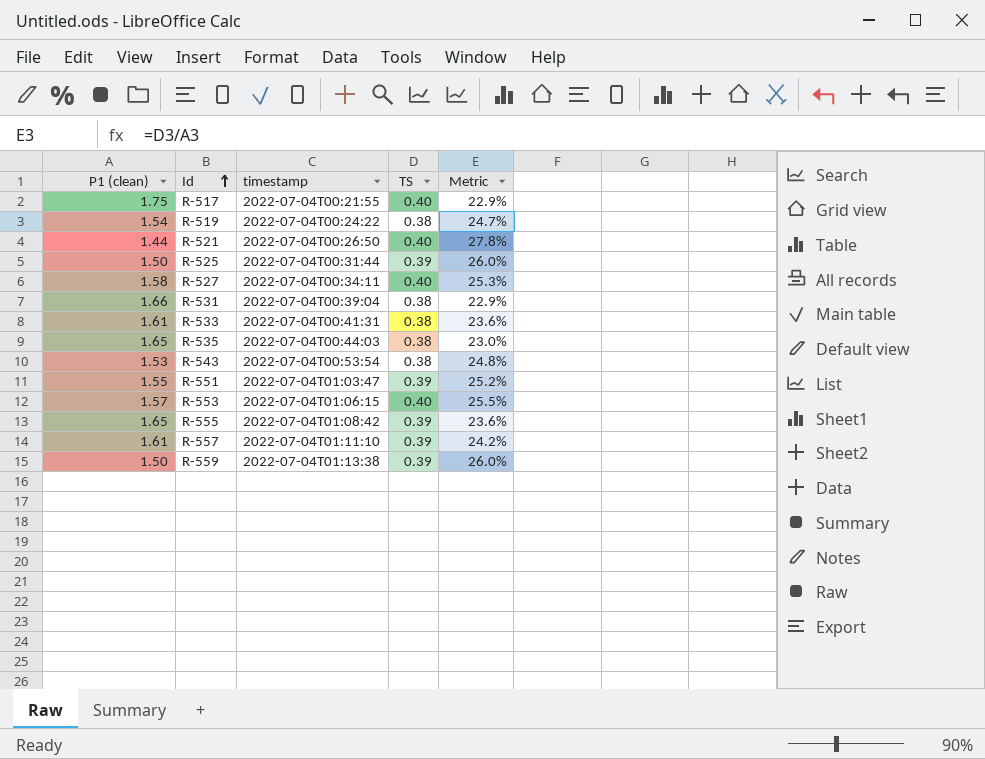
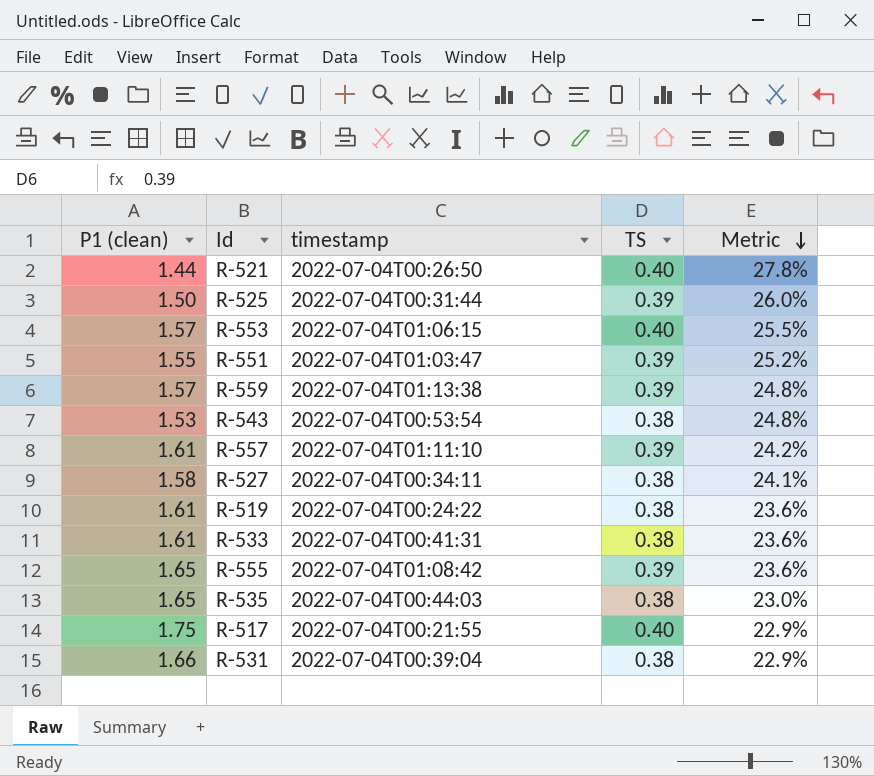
row order: Id ascending -> Metric descending
R-559 | P1 (clean): 1.50 -> 1.57
R-559 | Metric: 26.0% -> 24.8%
R-527 | TS: 0.40 -> 0.38
R-527 | Metric: 25.3% -> 24.1%
R-519 | P1 (clean): 1.54 -> 1.61
R-519 | Metric: 24.7% -> 23.6%

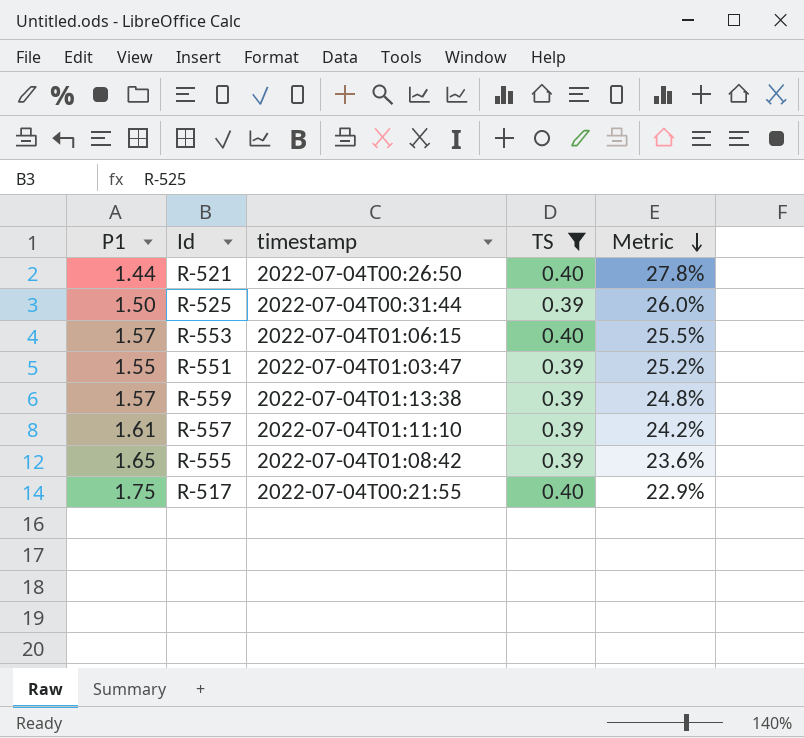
filter: none -> TS != 0.38
column name: P1 (clean) -> P1

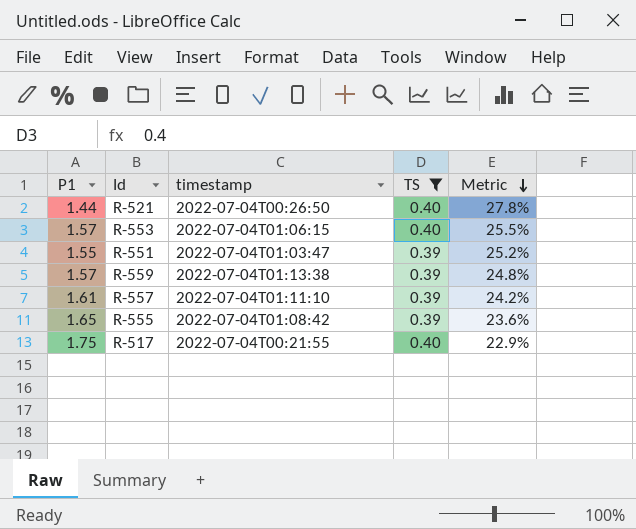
row R-525: 1.50 | 2022-07-04T00:31:44 | 0.39 | 26.0% -> none

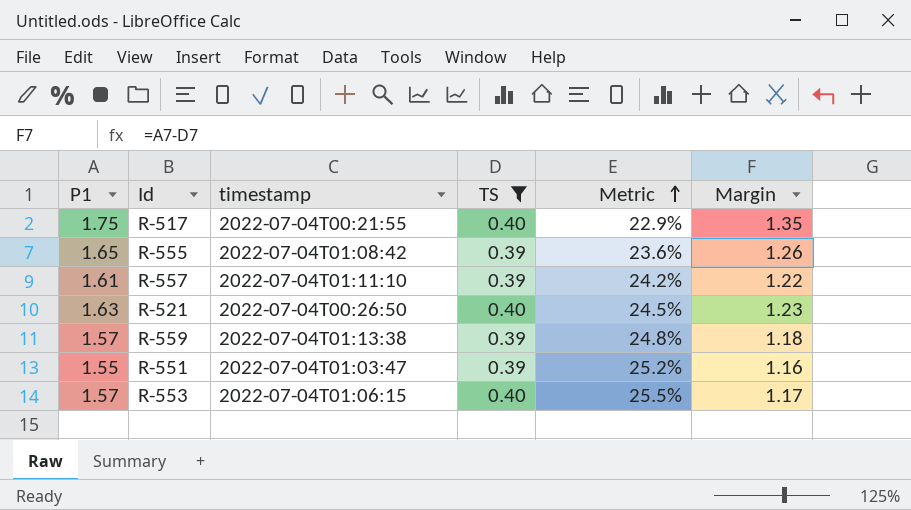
row order: Metric descending -> Metric ascending
column Margin | formula: none -> [P1] - [TS]
R-521 | P1: 1.44 -> 1.63
R-521 | Metric: 27.8% -> 24.5%

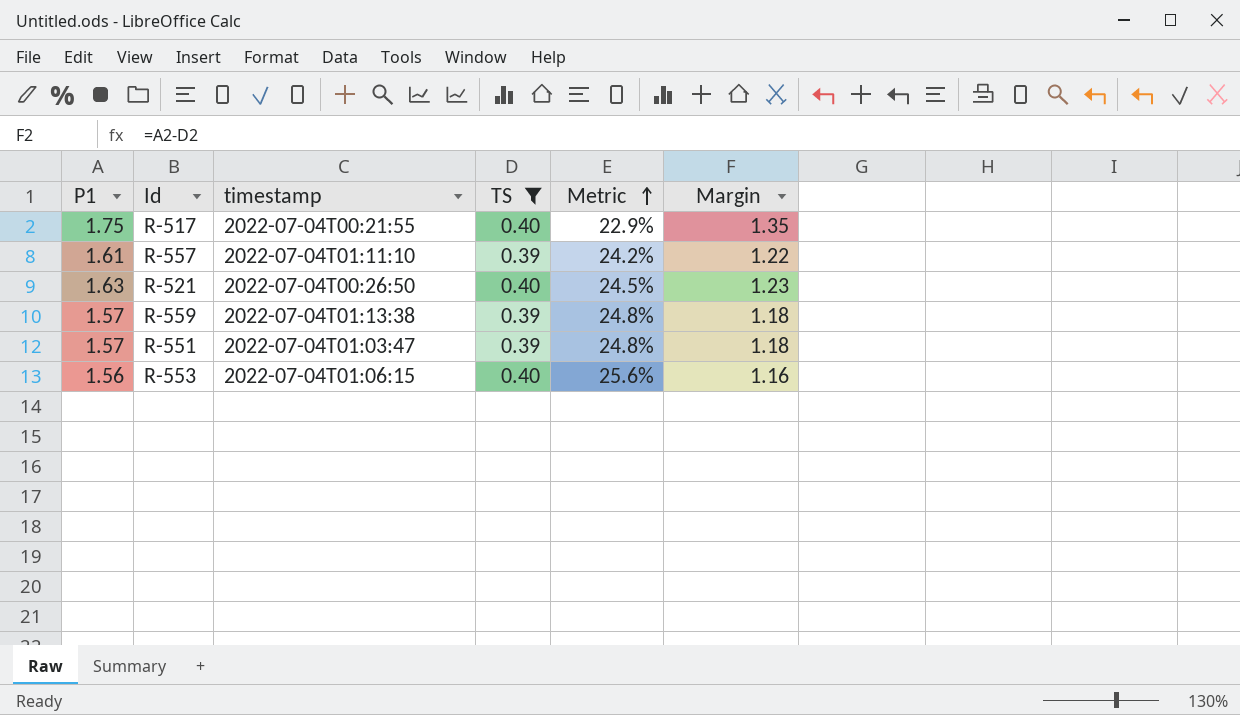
row R-555: 1.65 | 2022-07-04T01:08:42 | 0.39 | 23.6% | 1.26 -> none
R-551 | P1: 1.55 -> 1.57
R-551 | Metric: 25.2% -> 24.8%
R-551 | Margin: 1.16 -> 1.18
R-553 | P1: 1.57 -> 1.56
R-553 | Metric: 25.5% -> 25.6%
R-553 | Margin: 1.17 -> 1.16

